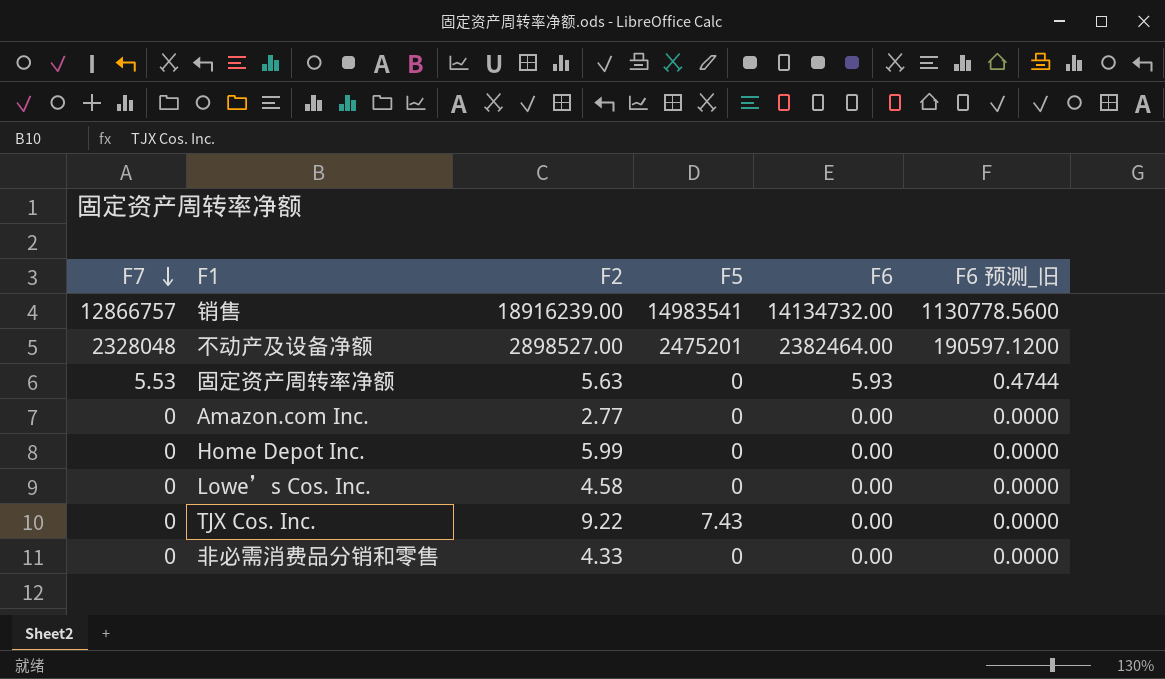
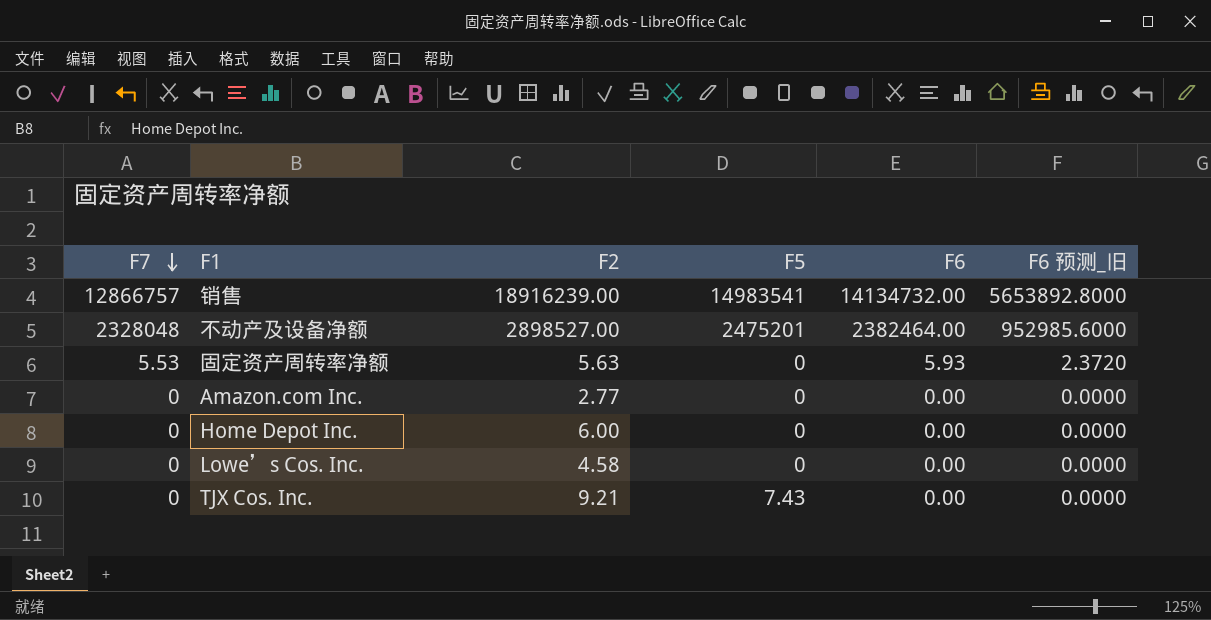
column F6 预测_旧 | formula: [F6] * 0.08 -> [F6] * 0.4
row 非必需消费品分销和零售: 0 | 4.33 | 0 | 0.00 | 0.0000 -> none
Home Depot Inc. | F2: 5.99 -> 6.00
TJX Cos. Inc. | F2: 9.22 -> 9.21

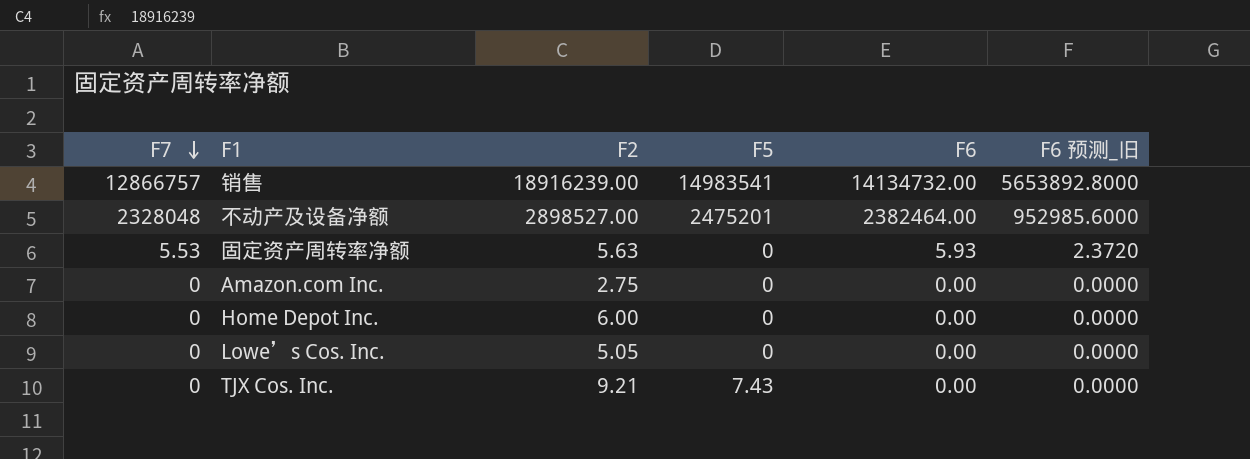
Amazon.com Inc. | F2: 2.77 -> 2.75
Lowe’s Cos. Inc. | F2: 4.58 -> 5.05

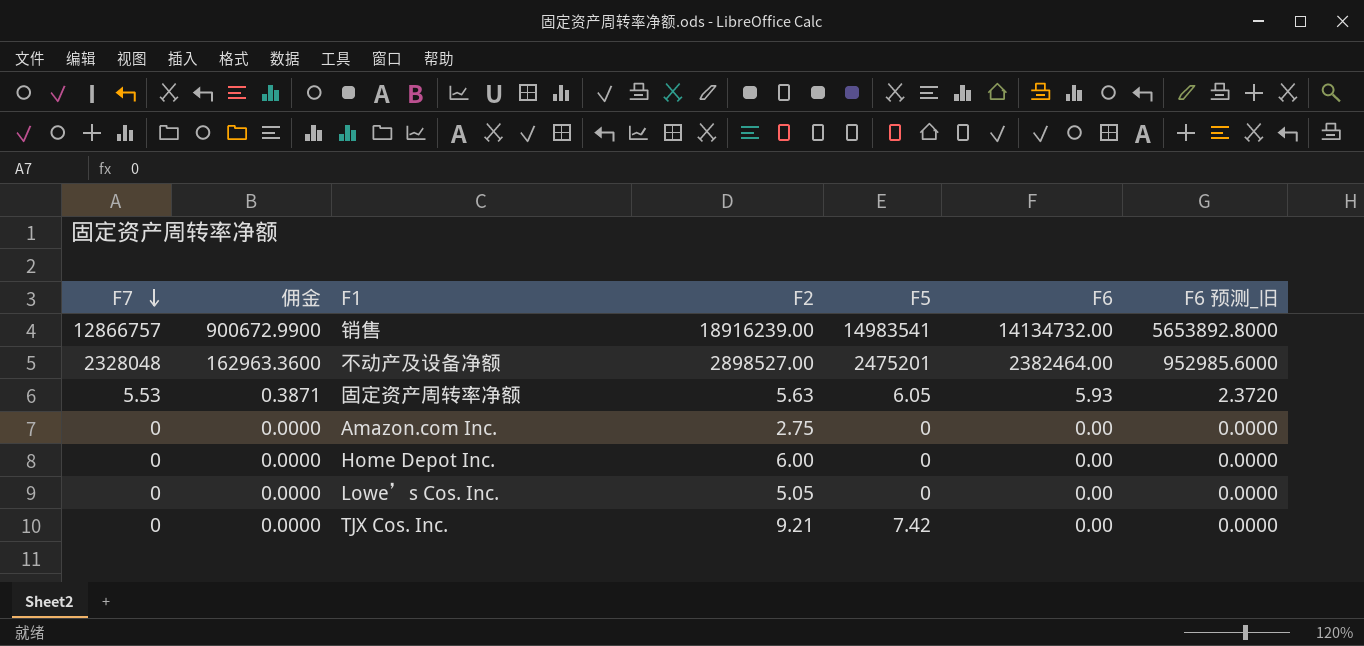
column 佣金 | formula: none -> [F7] * 0.07
固定资产周转率净额 | F5: 0 -> 6.05
TJX Cos. Inc. | F5: 7.43 -> 7.42

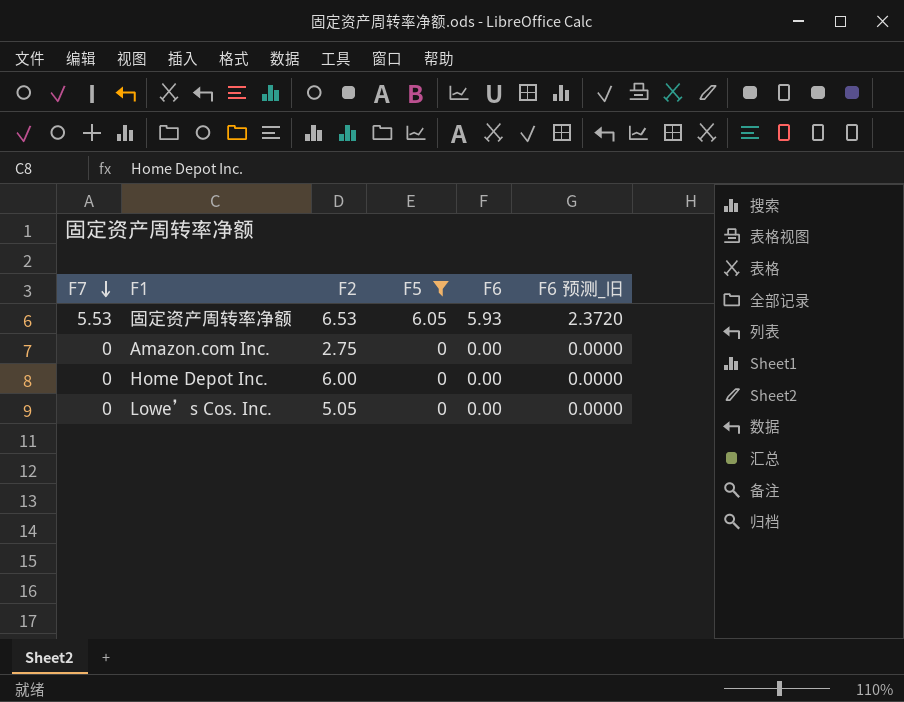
filter: none -> F5 <= 6.05
column 佣金 | formula: [F7] * 0.07 -> none
固定资产周转率净额 | F2: 5.63 -> 6.53

